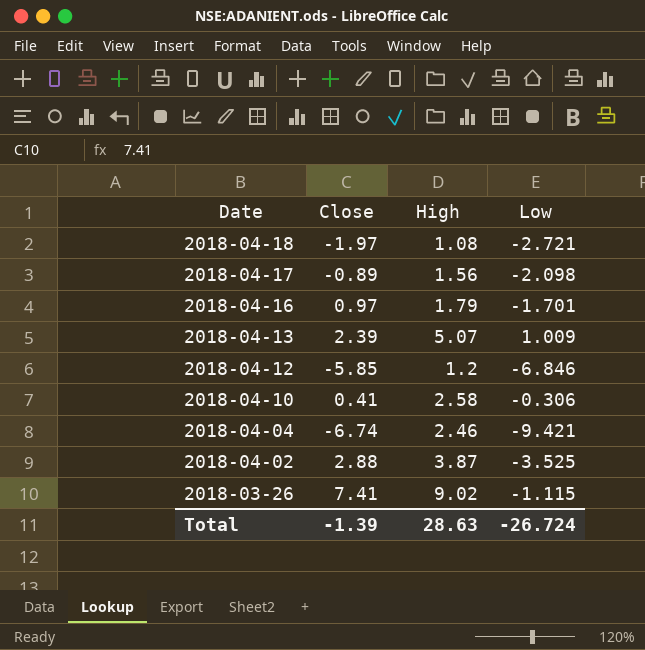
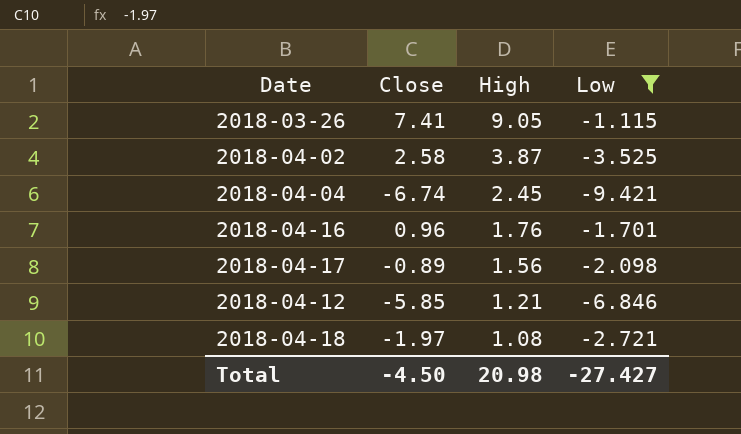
filter: none -> Low <= -1.115
row order: Date descending -> High descending
2018-03-26 | High: 9.02 -> 9.05
2018-04-02 | Close: 2.88 -> 2.58
2018-04-04 | High: 2.46 -> 2.45
2018-04-16 | Close: 0.97 -> 0.96
2018-04-16 | High: 1.79 -> 1.76
2018-04-12 | High: 1.2 -> 1.21
Total | Close: -1.39 -> -4.50
Total | High: 28.63 -> 20.98
Total | Low: -26.724 -> -27.427

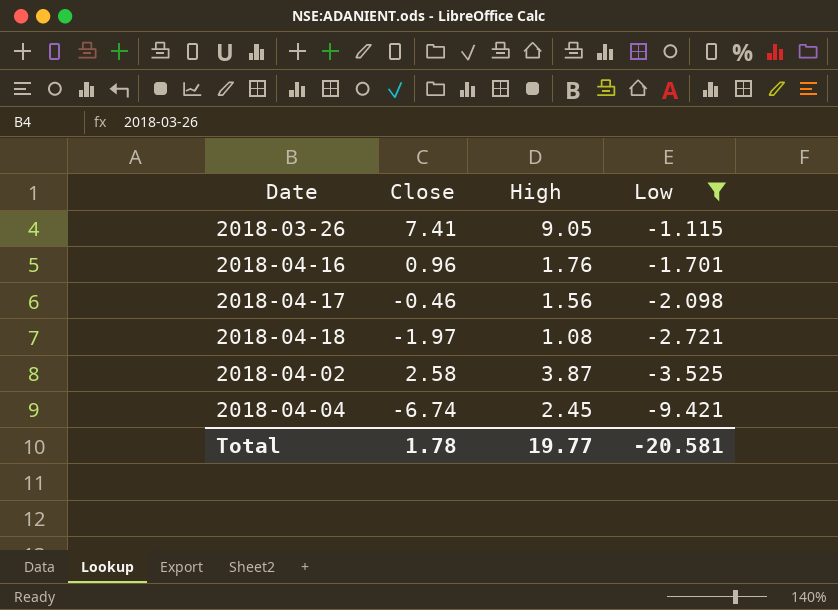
row order: High descending -> Low descending
row 2018-04-12: -5.85 | 1.21 | -6.846 -> none
2018-04-17 | Close: -0.89 -> -0.46
Total | Close: -4.50 -> 1.78
Total | High: 20.98 -> 19.77
Total | Low: -27.427 -> -20.581

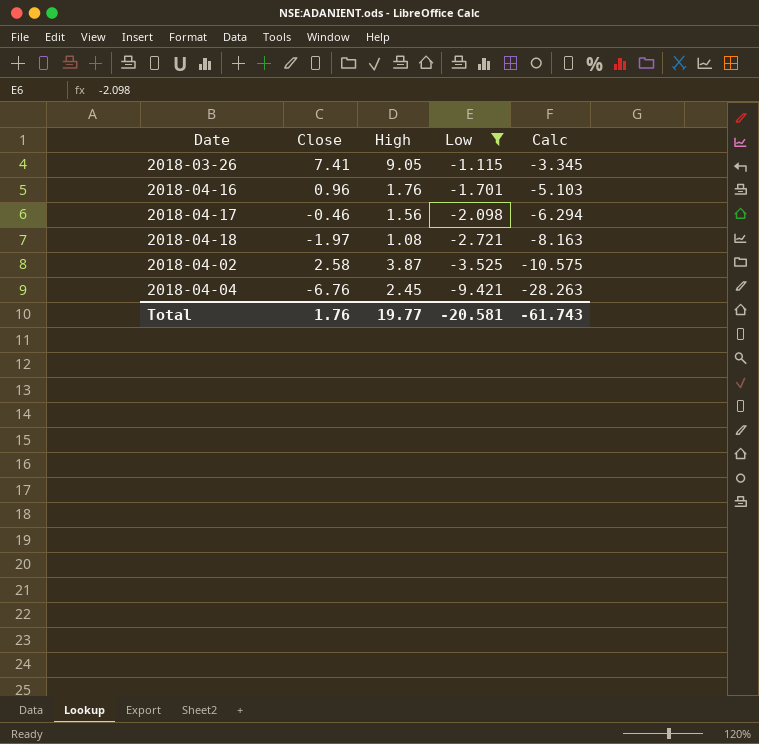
column Calc | formula: none -> [Low] * 3
2018-04-04 | Close: -6.74 -> -6.76
Total | Close: 1.78 -> 1.76

